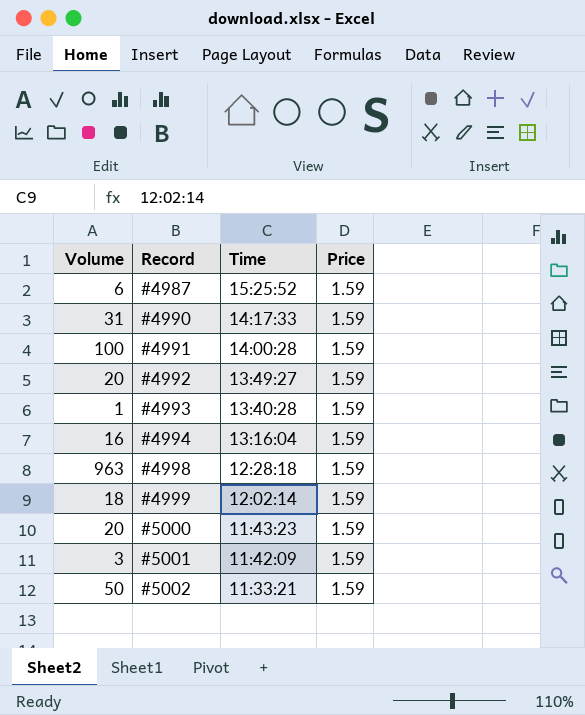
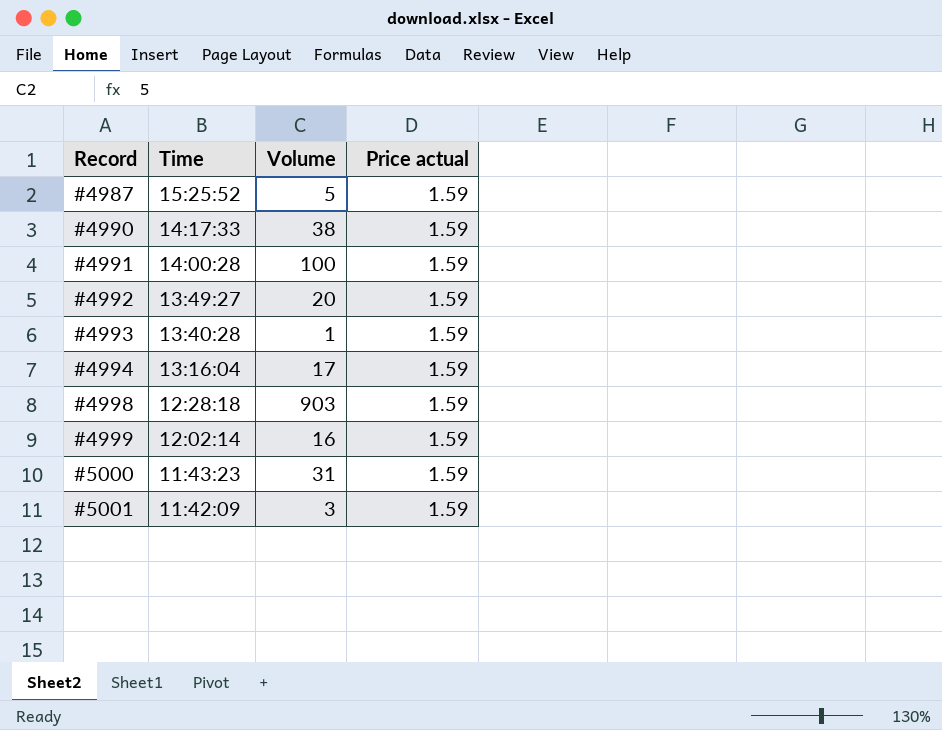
column Volume | position: 1 -> 3
column name: Price -> Price actual
row #5002: 50 | 11:33:21 | 1.59 -> none
#4987 | Volume: 6 -> 5
#4990 | Volume: 31 -> 38
#4994 | Volume: 16 -> 17
#4998 | Volume: 963 -> 903
#4999 | Volume: 18 -> 16
#5000 | Volume: 20 -> 31

